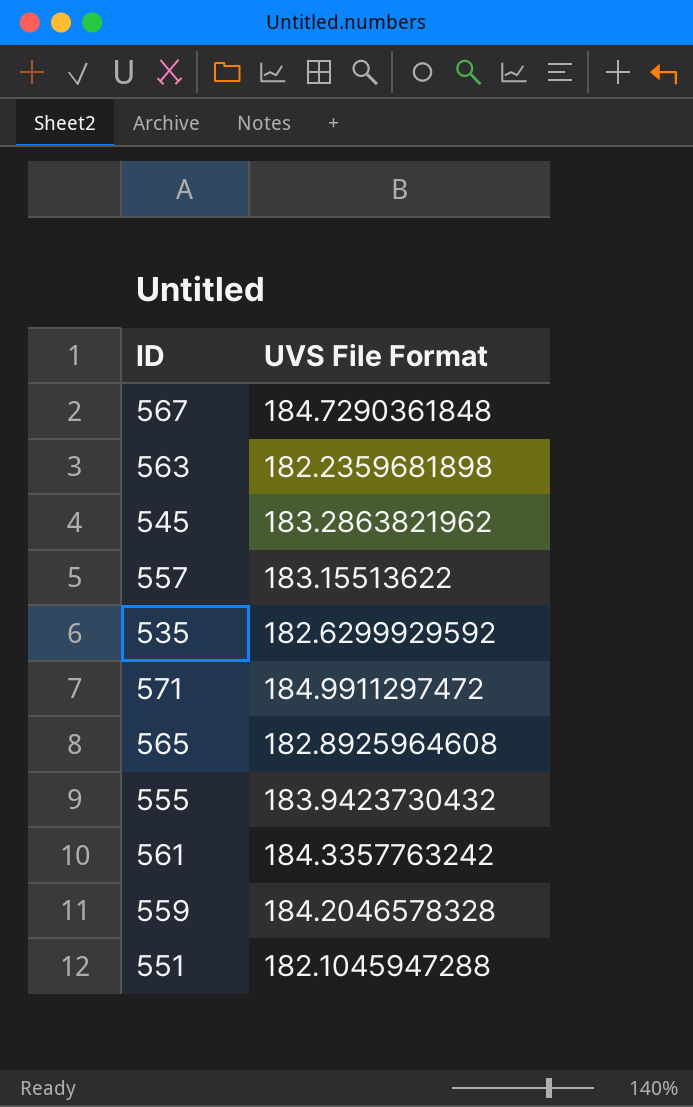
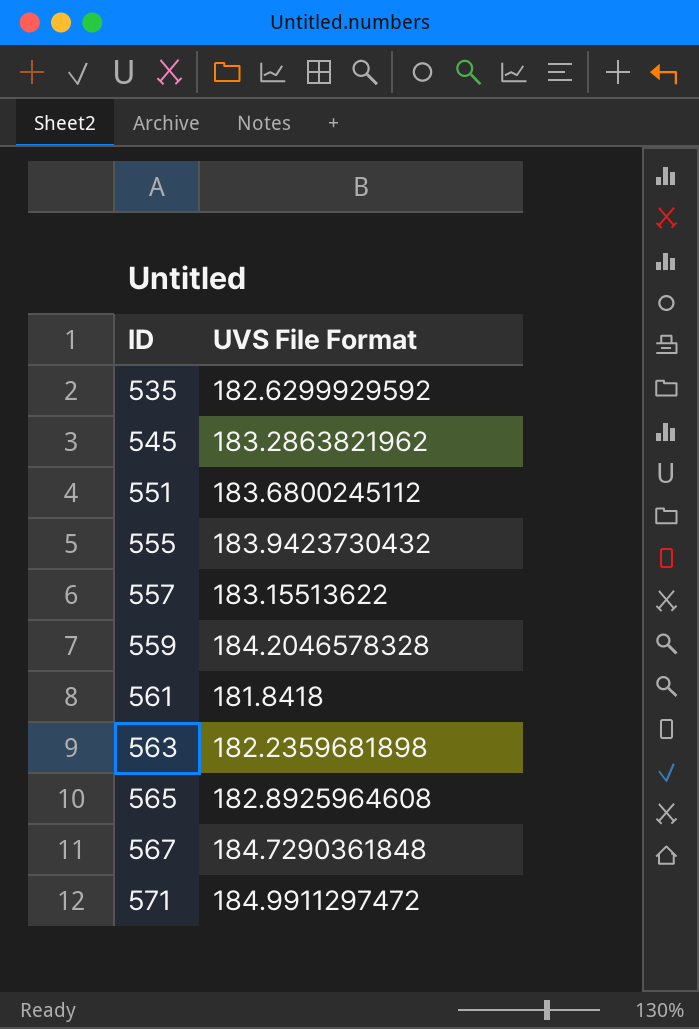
row order: none -> ID ascending
551 | UVS File Format: 182.1045947288 -> 183.6800245112
561 | UVS File Format: 184.3357763242 -> 181.8418

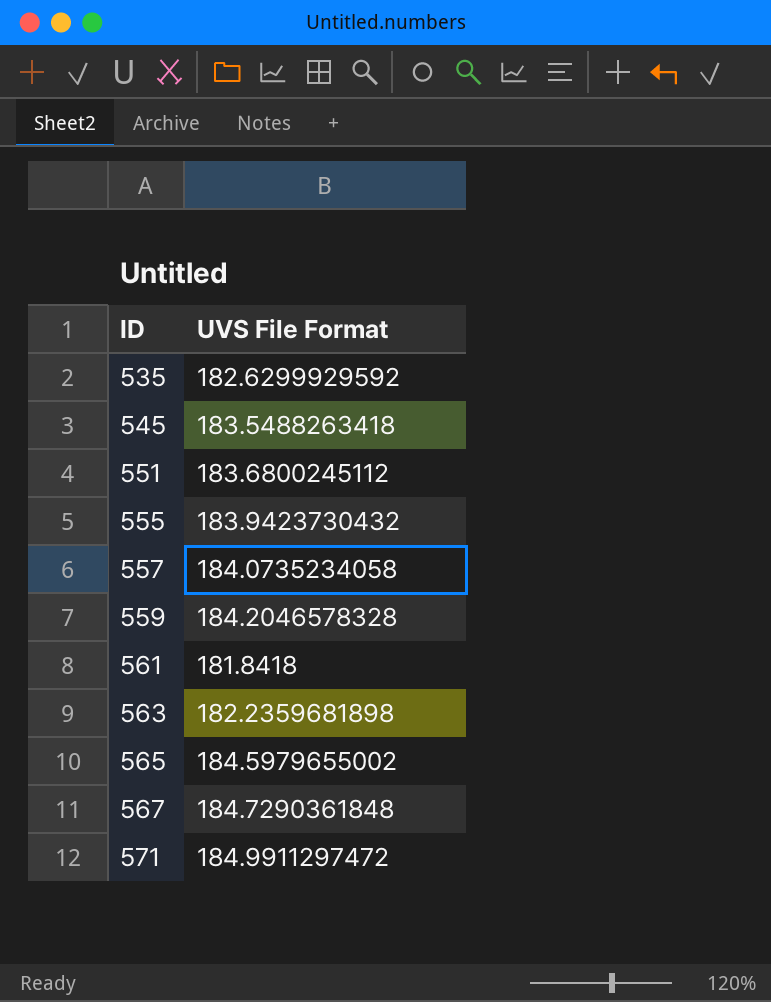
545 | UVS File Format: 183.2863821962 -> 183.5488263418
557 | UVS File Format: 183.15513622 -> 184.0735234058
565 | UVS File Format: 182.8925964608 -> 184.5979655002

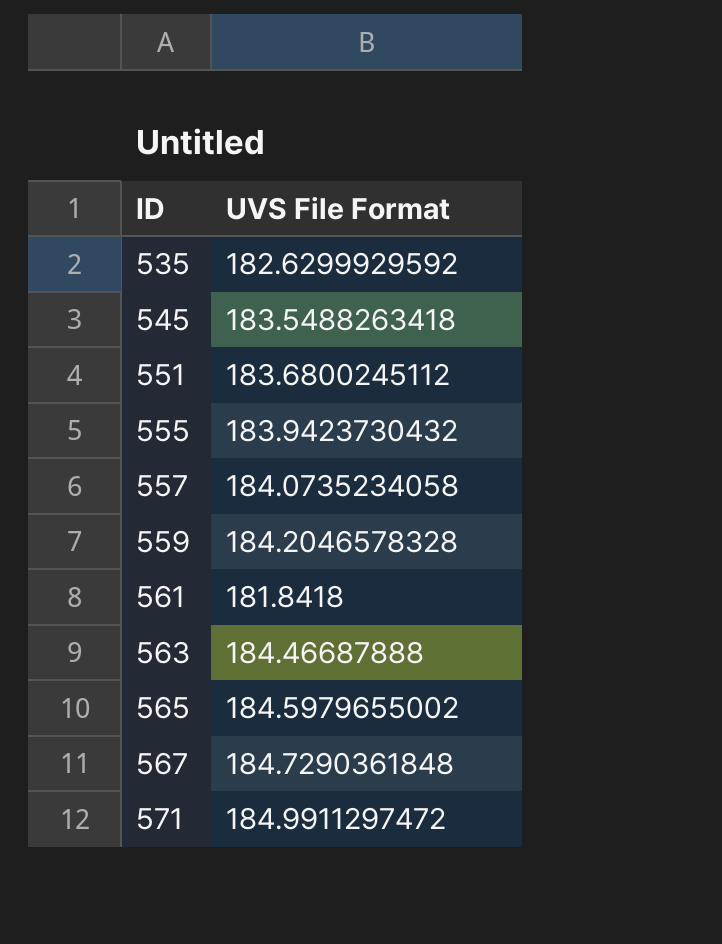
563 | UVS File Format: 182.2359681898 -> 184.46687888

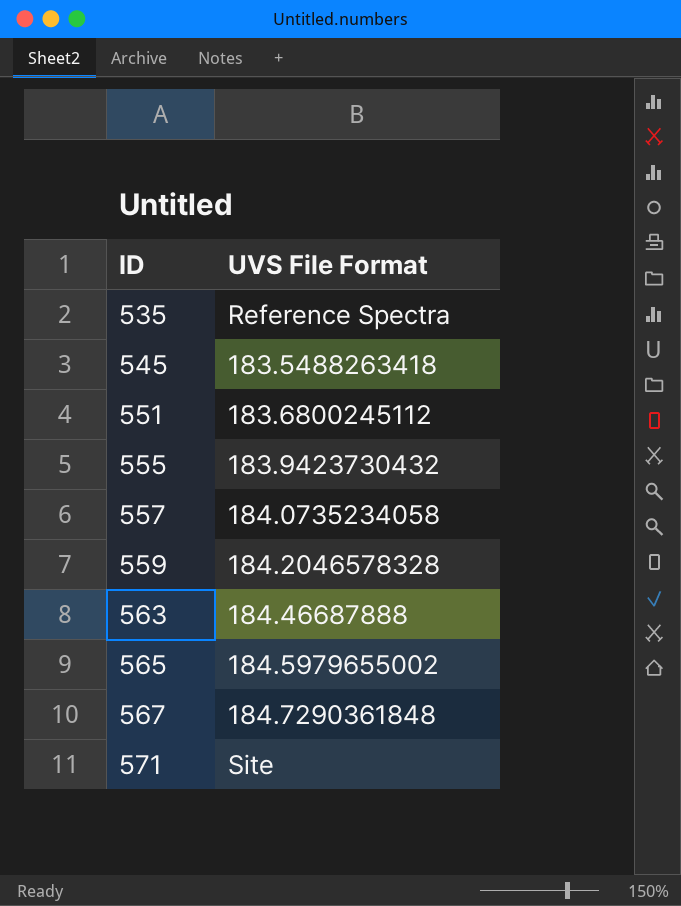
row 561: 181.8418 -> none
535 | UVS File Format: 182.6299929592 -> Reference Spectra
571 | UVS File Format: 184.9911297472 -> Site

